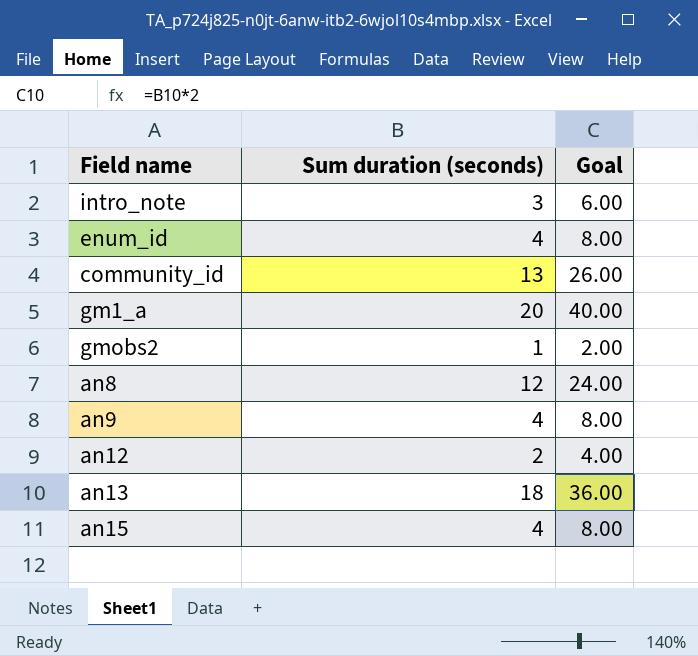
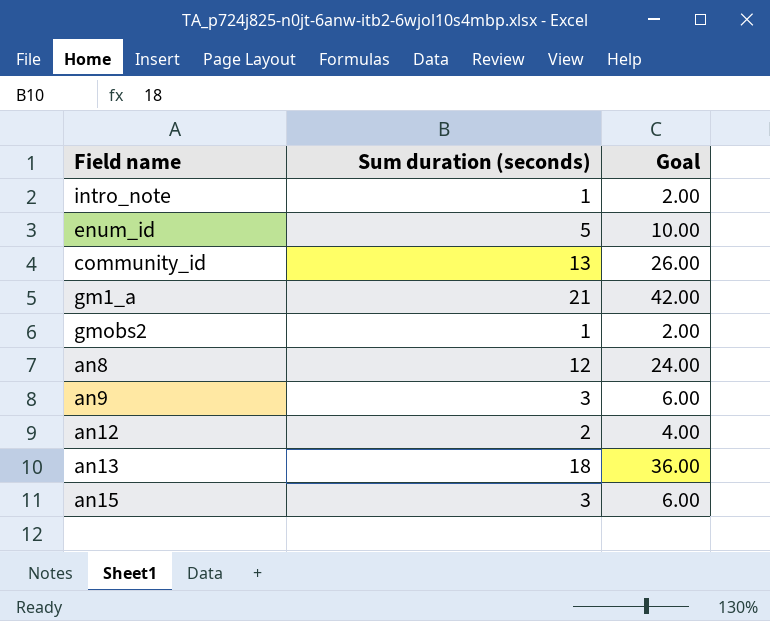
intro_note | Sum duration (seconds): 3 -> 1
intro_note | Goal: 6.00 -> 2.00
enum_id | Sum duration (seconds): 4 -> 5
enum_id | Goal: 8.00 -> 10.00
gm1_a | Sum duration (seconds): 20 -> 21
gm1_a | Goal: 40.00 -> 42.00
an9 | Sum duration (seconds): 4 -> 3
an9 | Goal: 8.00 -> 6.00
an15 | Sum duration (seconds): 4 -> 3
an15 | Goal: 8.00 -> 6.00

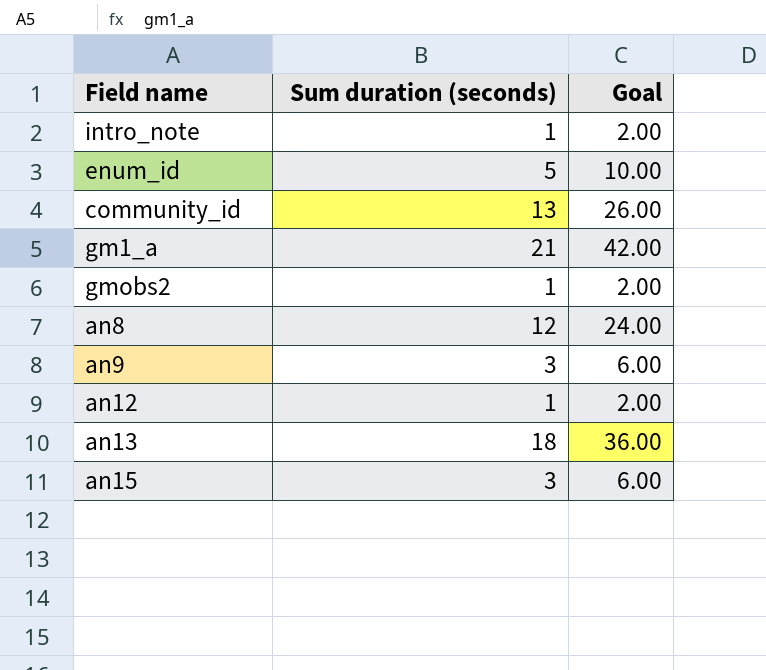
an12 | Sum duration (seconds): 2 -> 1
an12 | Goal: 4.00 -> 2.00

